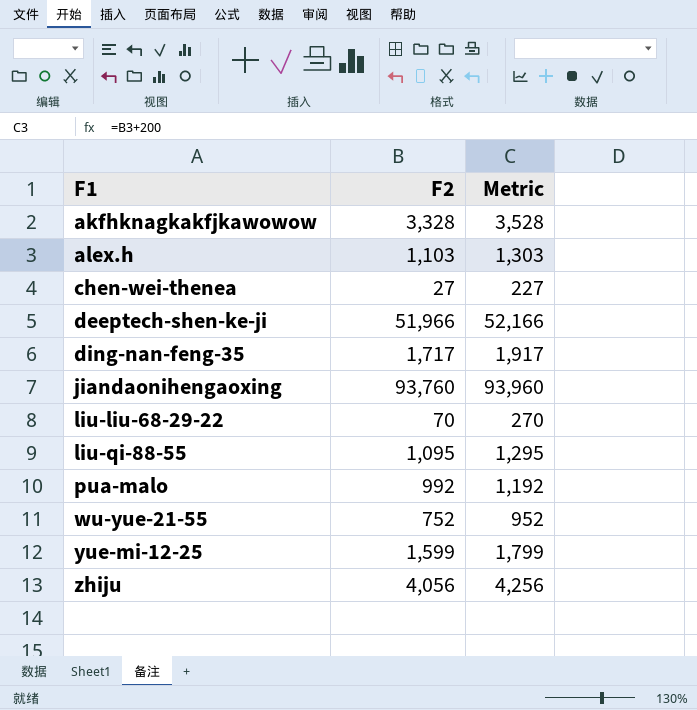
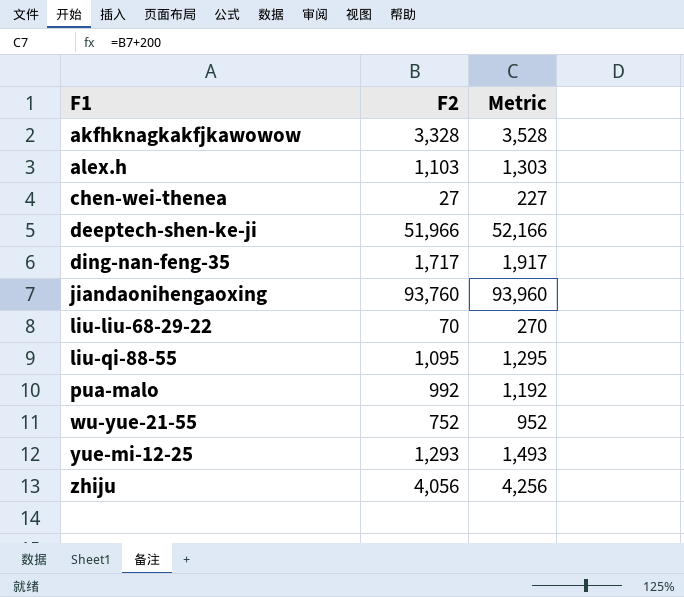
yue-mi-12-25 | F2: 1,599 -> 1,293
yue-mi-12-25 | Metric: 1,799 -> 1,493

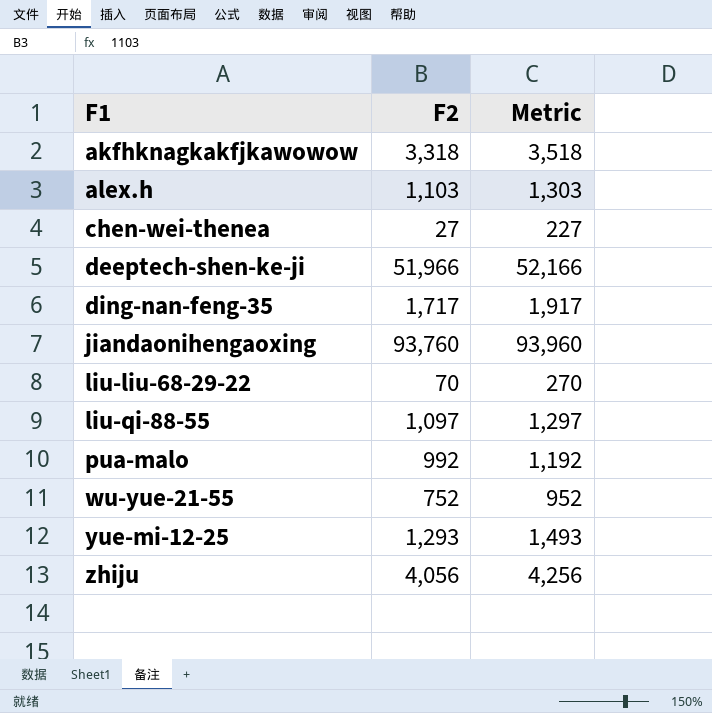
akfhknagkakfjkawowow | F2: 3,328 -> 3,318
akfhknagkakfjkawowow | Metric: 3,528 -> 3,518
liu-qi-88-55 | F2: 1,095 -> 1,097
liu-qi-88-55 | Metric: 1,295 -> 1,297

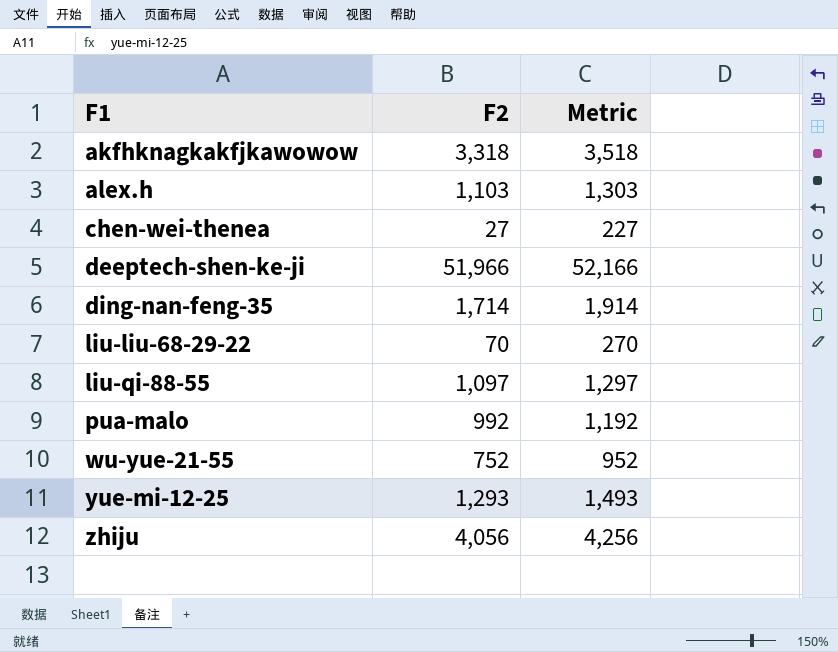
row jiandaonihengaoxing: 93,760 | 93,960 -> none
ding-nan-feng-35 | F2: 1,717 -> 1,714
ding-nan-feng-35 | Metric: 1,917 -> 1,914

